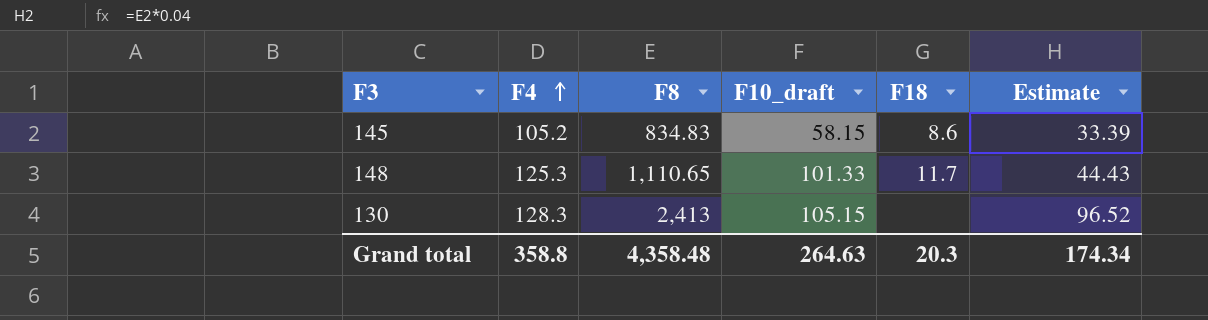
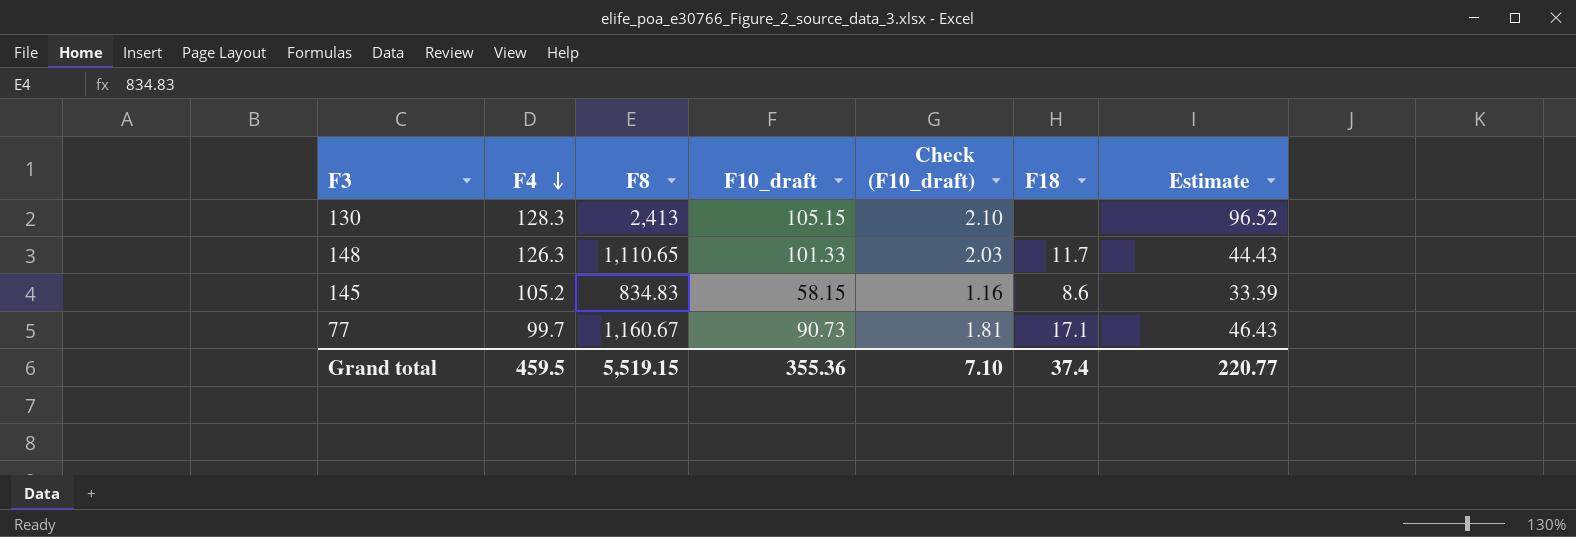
row order: F4 ascending -> F4 descending
column Check (F10_draft) | formula: none -> [F10_draft] * 0.02
148 | F4: 125.3 -> 126.3
row 77: none -> 99.7 | 1,160.67 | 90.73 | 1.81 | 17.1 | 46.43
Grand total | F4: 358.8 -> 459.5
Grand total | F8: 4,358.48 -> 5,519.15
Grand total | F10_draft: 264.63 -> 355.36
Grand total | F18: 20.3 -> 37.4
Grand total | Estimate: 174.34 -> 220.77

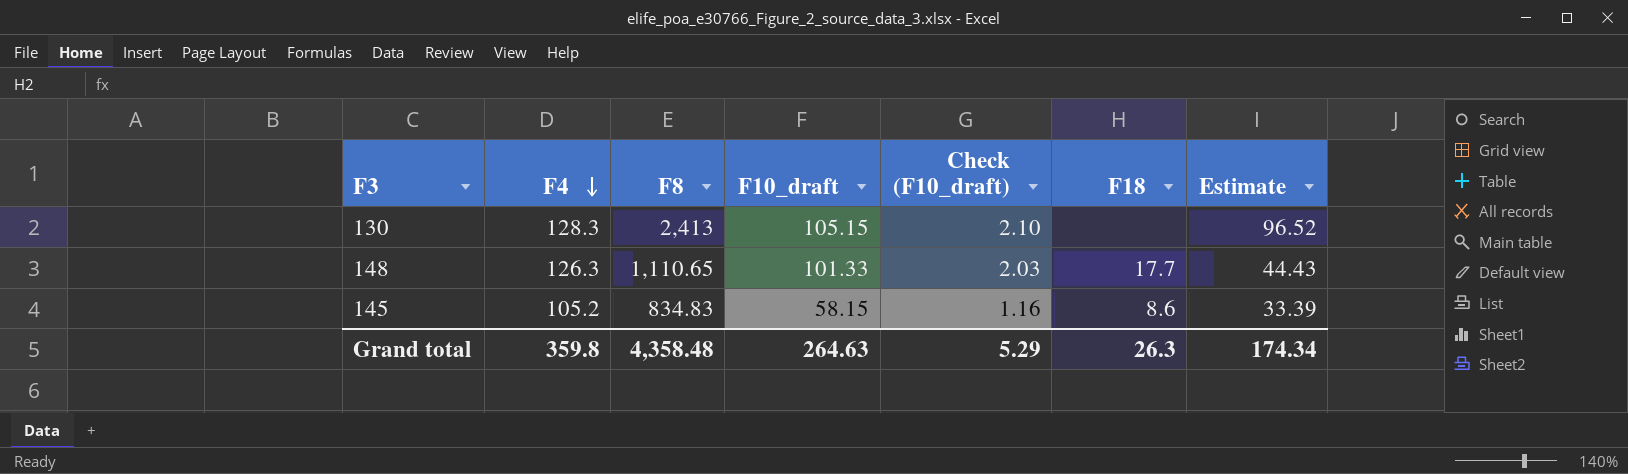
row 77: 99.7 | 1,160.67 | 90.73 | 1.81 | 17.1 | 46.43 -> none
148 | F18: 11.7 -> 17.7
Grand total | F4: 459.5 -> 359.8
Grand total | F8: 5,519.15 -> 4,358.48
Grand total | F10_draft: 355.36 -> 264.63
Grand total | Check (F10_draft): 7.10 -> 5.29
Grand total | F18: 37.4 -> 26.3
Grand total | Estimate: 220.77 -> 174.34

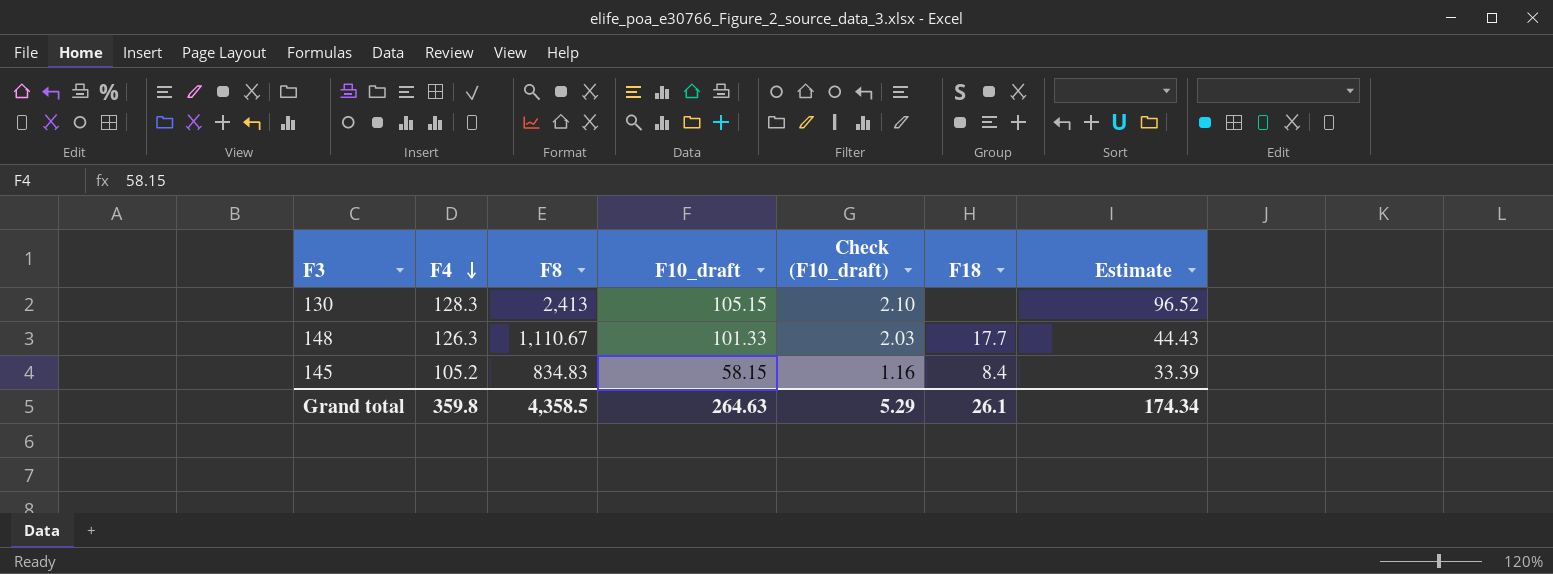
148 | F8: 1,110.65 -> 1,110.67
145 | F18: 8.6 -> 8.4
Grand total | F8: 4,358.48 -> 4,358.5
Grand total | F18: 26.3 -> 26.1

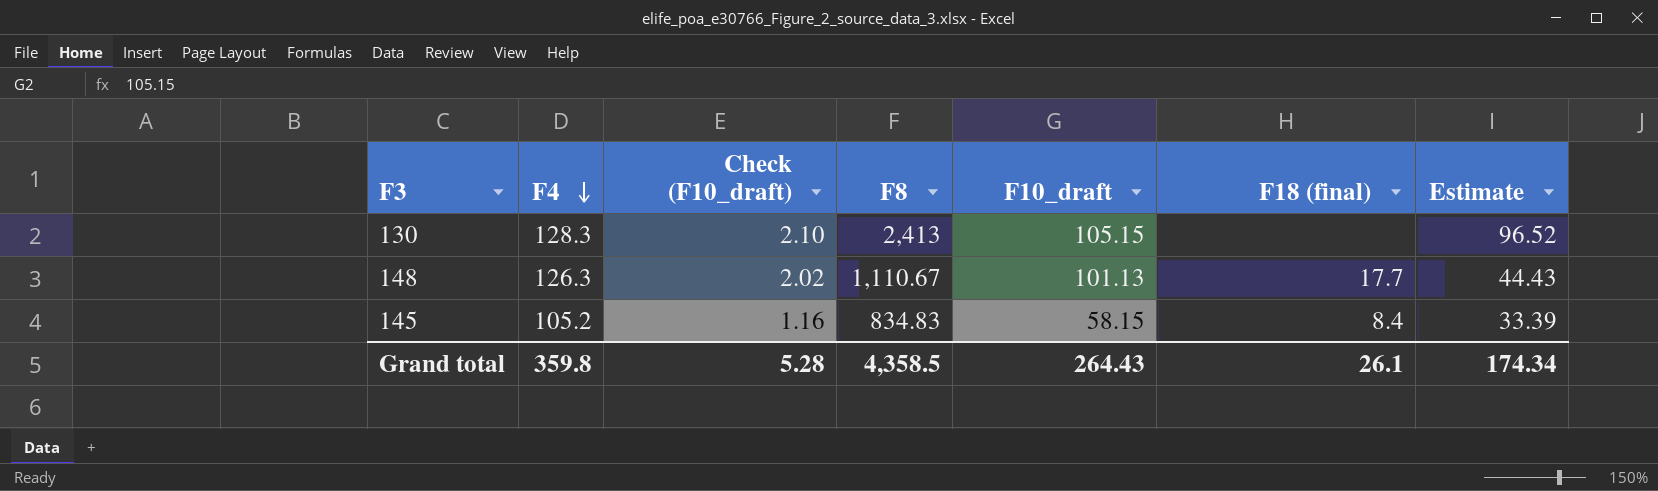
column Check (F10_draft) | position: 5 -> 3
column name: F18 -> F18 (final)
148 | Check (F10_draft): 2.03 -> 2.02
148 | F10_draft: 101.33 -> 101.13
Grand total | Check (F10_draft): 5.29 -> 5.28
Grand total | F10_draft: 264.63 -> 264.43

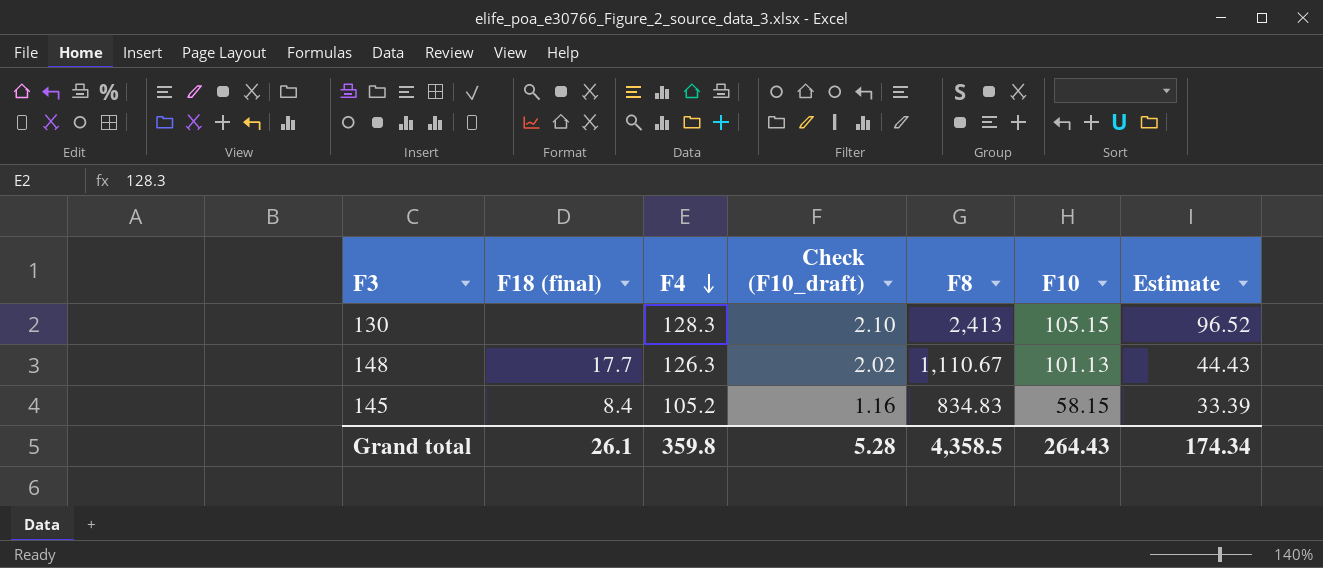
column F18 (final) | position: 6 -> 2
column name: F10_draft -> F10

